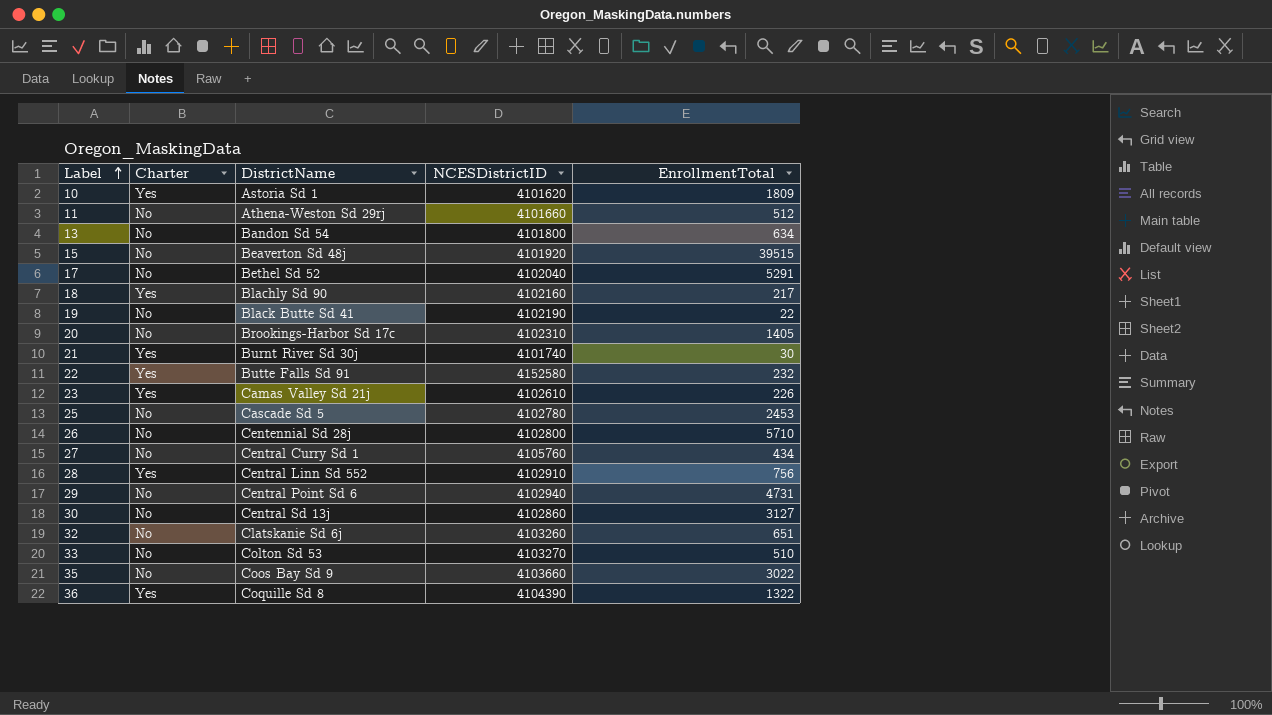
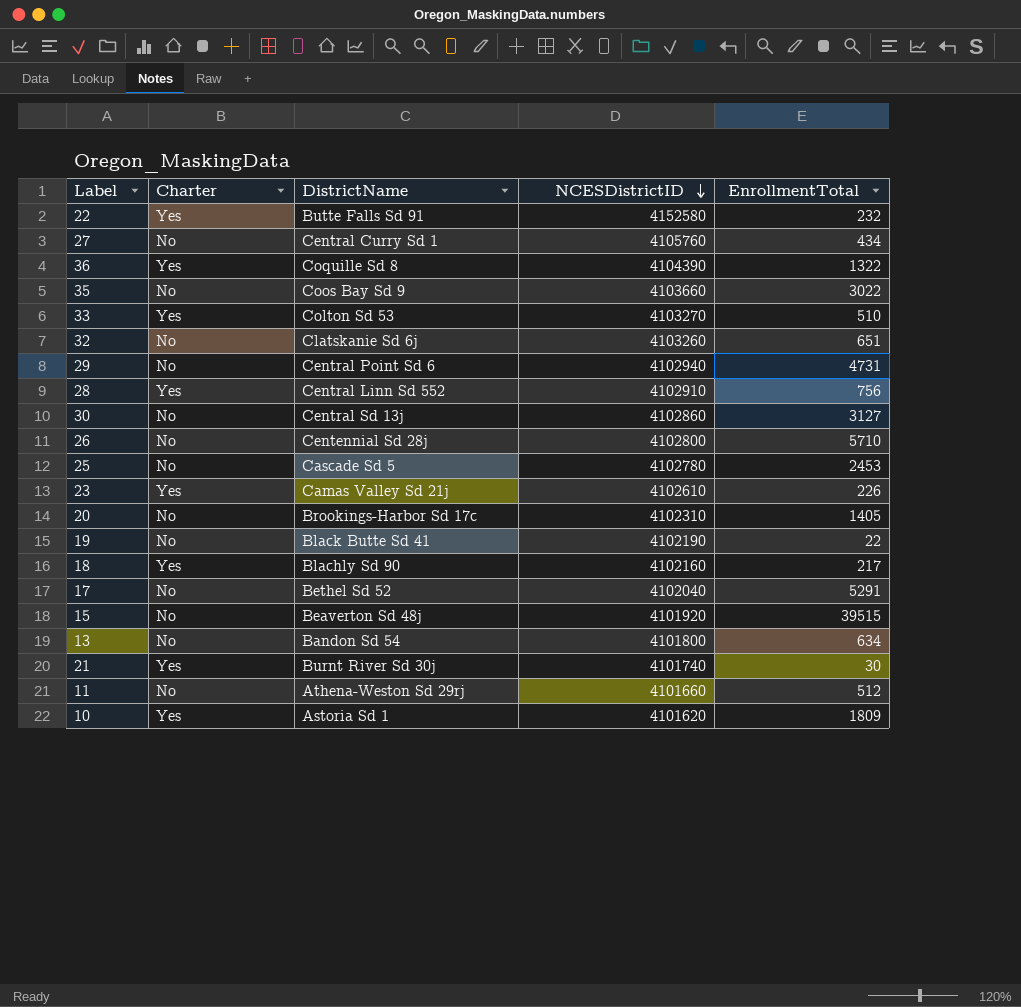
row order: Label ascending -> NCESDistrictID descending
33 | Charter: No -> Yes

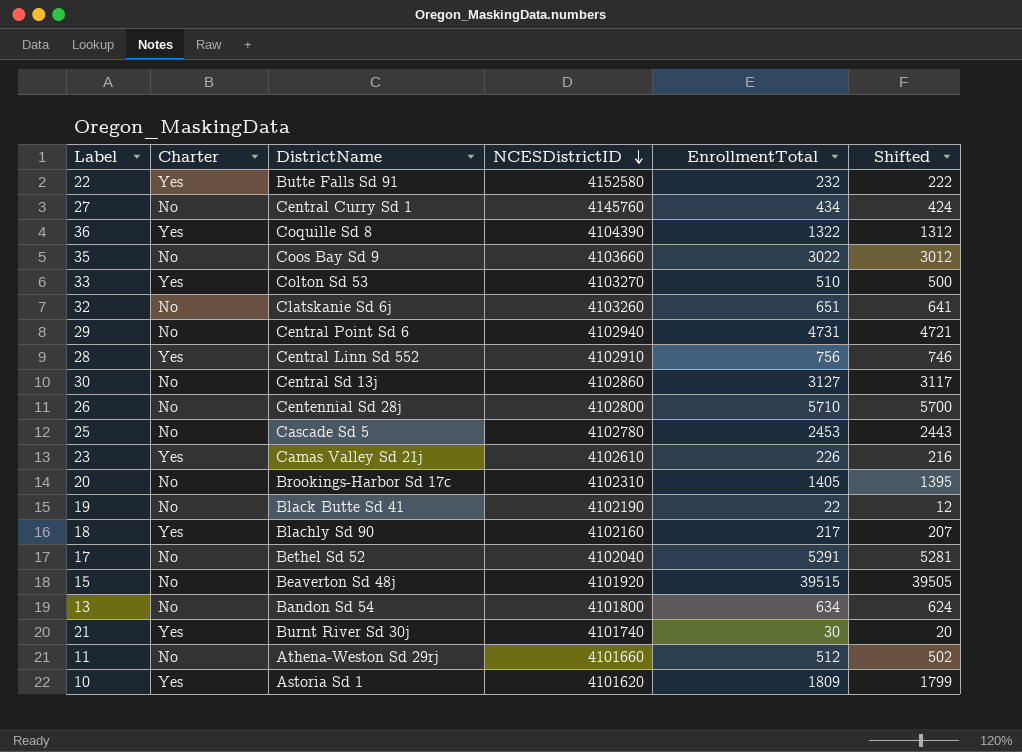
column Shifted | formula: none -> [EnrollmentTotal] - 10
27 | NCESDistrictID: 4105760 -> 4145760

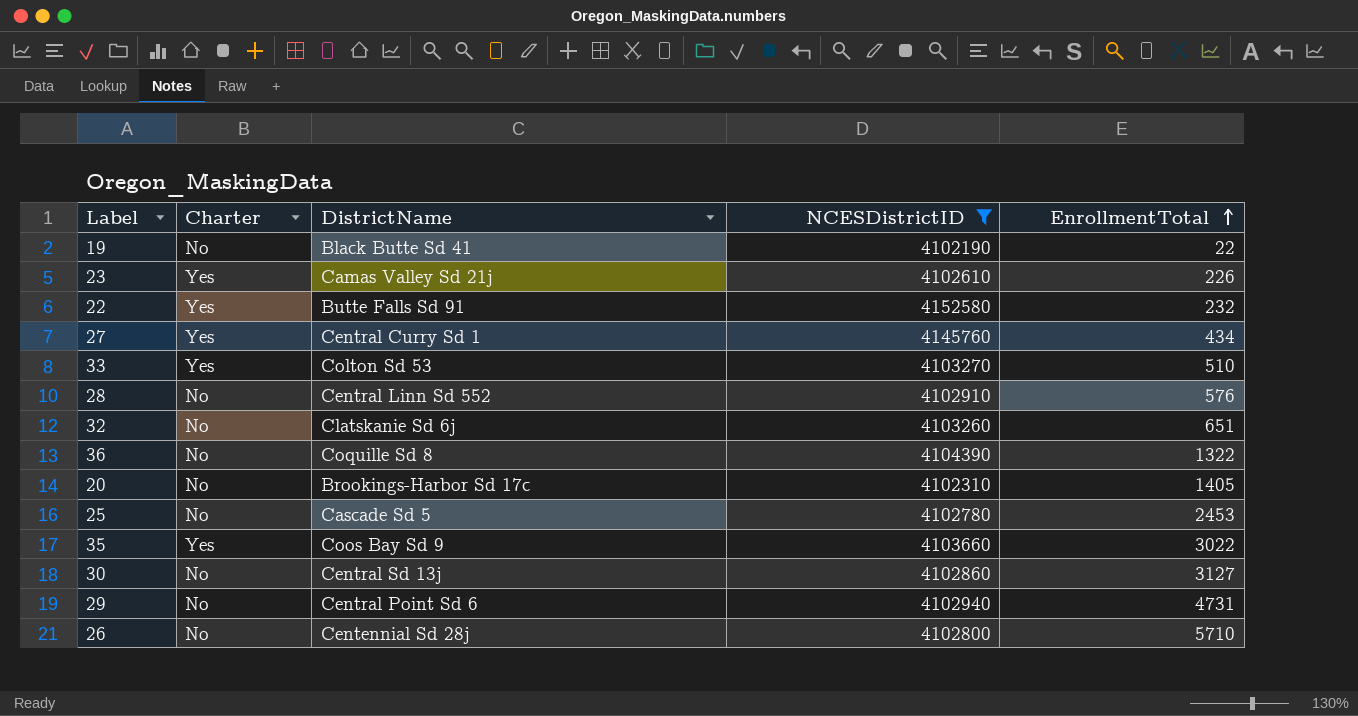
filter: none -> NCESDistrictID >= 4102190
row order: NCESDistrictID descending -> EnrollmentTotal ascending
column Shifted | formula: [EnrollmentTotal] - 10 -> none
27 | Charter: No -> Yes
28 | Charter: Yes -> No
28 | EnrollmentTotal: 756 -> 576
36 | Charter: Yes -> No
35 | Charter: No -> Yes

